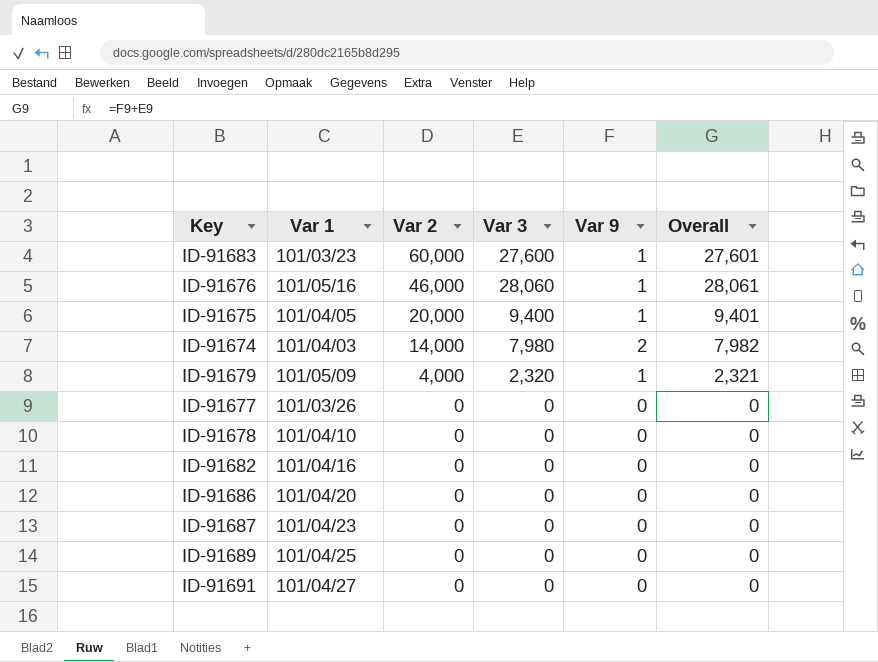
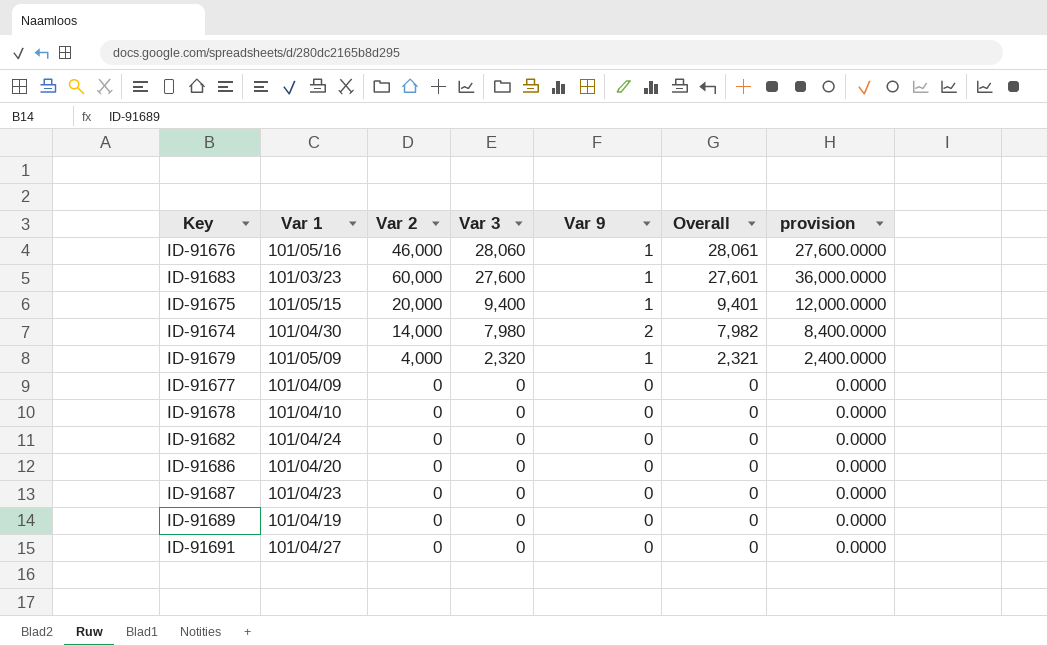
row order: Var 2 descending -> Var 3 descending
column provision | formula: none -> [Var 2] * 0.6
ID-91675 | Var 1: 101/04/05 -> 101/05/15
ID-91674 | Var 1: 101/04/03 -> 101/04/30
ID-91677 | Var 1: 101/03/26 -> 101/04/09
ID-91682 | Var 1: 101/04/16 -> 101/04/24
ID-91689 | Var 1: 101/04/25 -> 101/04/19

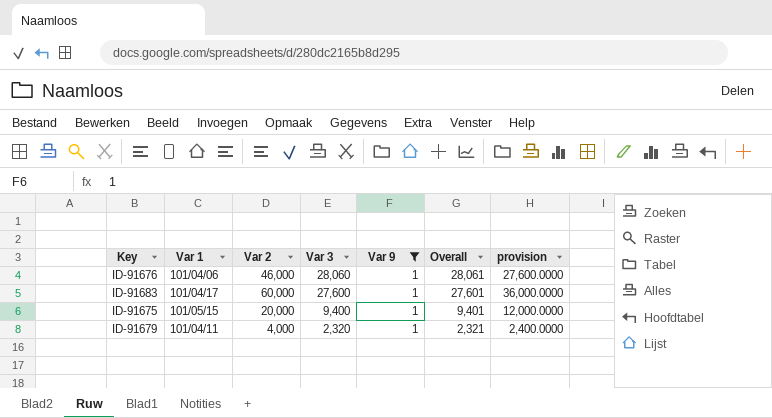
filter: none -> Var 9 = 1
ID-91676 | Var 1: 101/05/16 -> 101/04/06
ID-91683 | Var 1: 101/03/23 -> 101/04/17
ID-91679 | Var 1: 101/05/09 -> 101/04/11

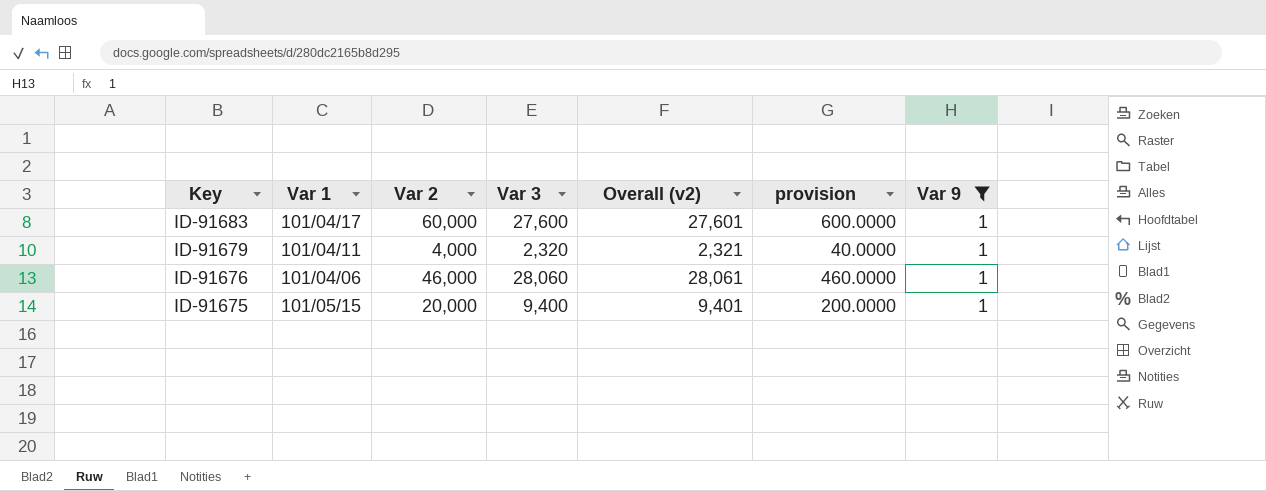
row order: Var 3 descending -> Key descending
column name: Overall -> Overall (v2)
column provision | formula: [Var 2] * 0.6 -> [Var 2] * 0.01
column Var 9 | position: 5 -> 7

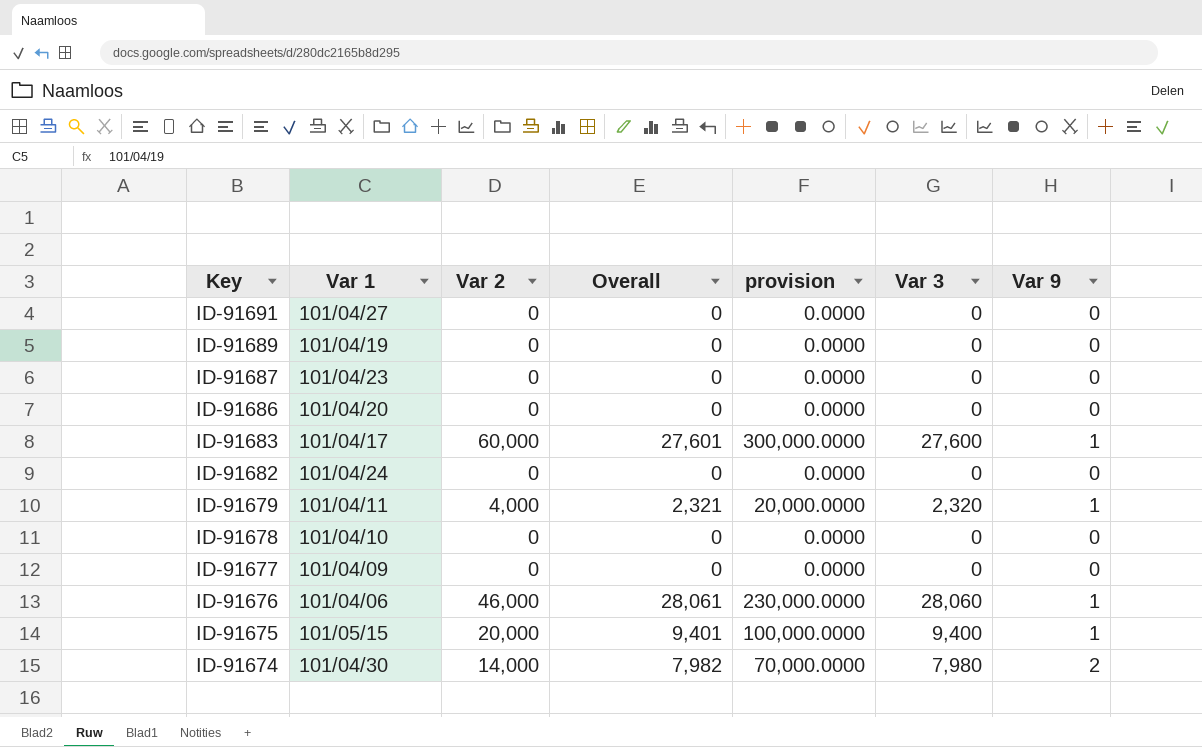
filter: Var 9 = 1 -> none
column name: Overall (v2) -> Overall
column provision | formula: [Var 2] * 0.01 -> [Var 2] * 5
column Var 3 | position: 4 -> 6

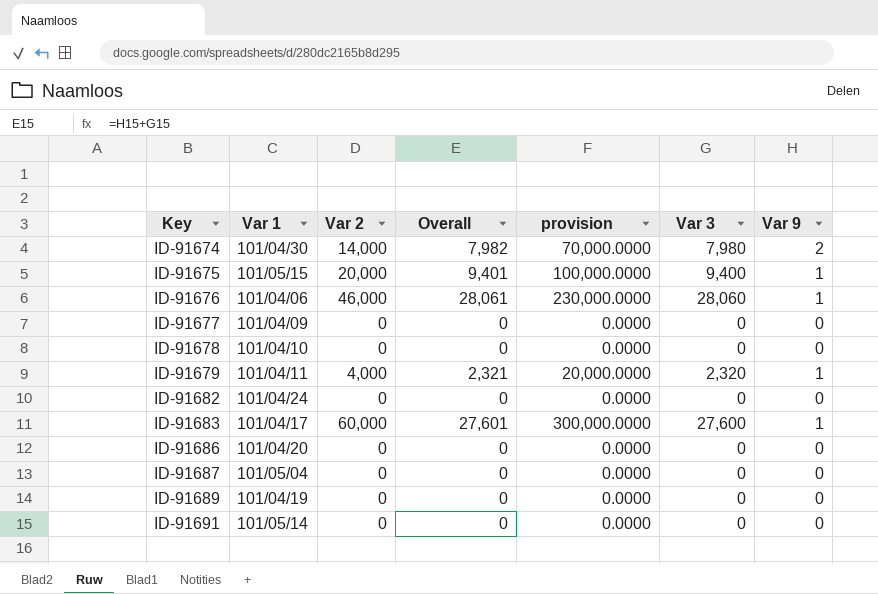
row order: Key descending -> Key ascending
ID-91687 | Var 1: 101/04/23 -> 101/05/04
ID-91691 | Var 1: 101/04/27 -> 101/05/14

